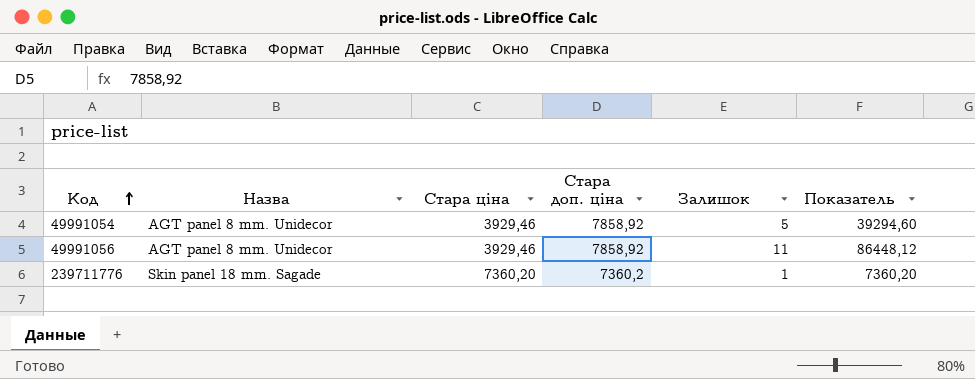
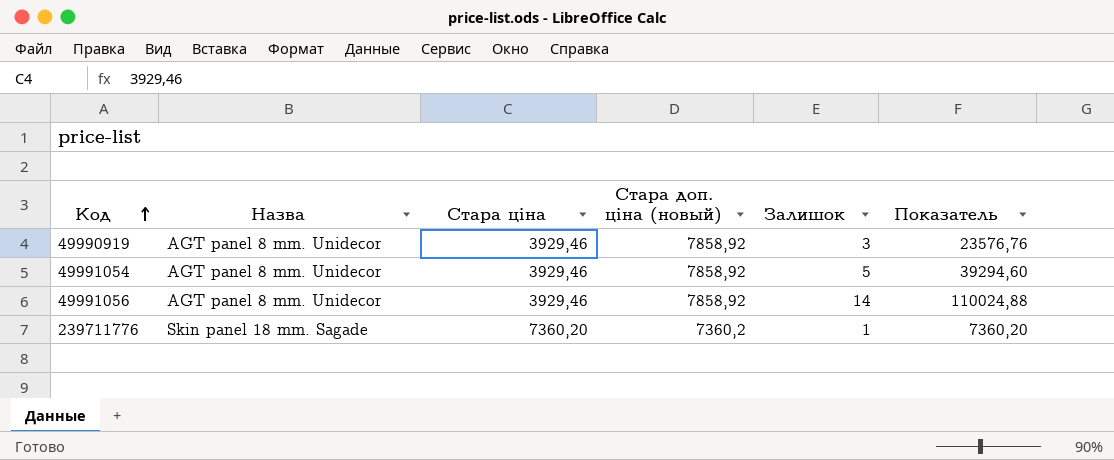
column name: Стара доп. ціна -> Стара доп. ціна (новый)
row 49990919: none -> AGT panel 8 mm. Unidecor | 3929,46 | 7858,92 | 3 | 23576,76
49991056 | Залишок: 11 -> 14
49991056 | Показатель: 86448,12 -> 110024,88

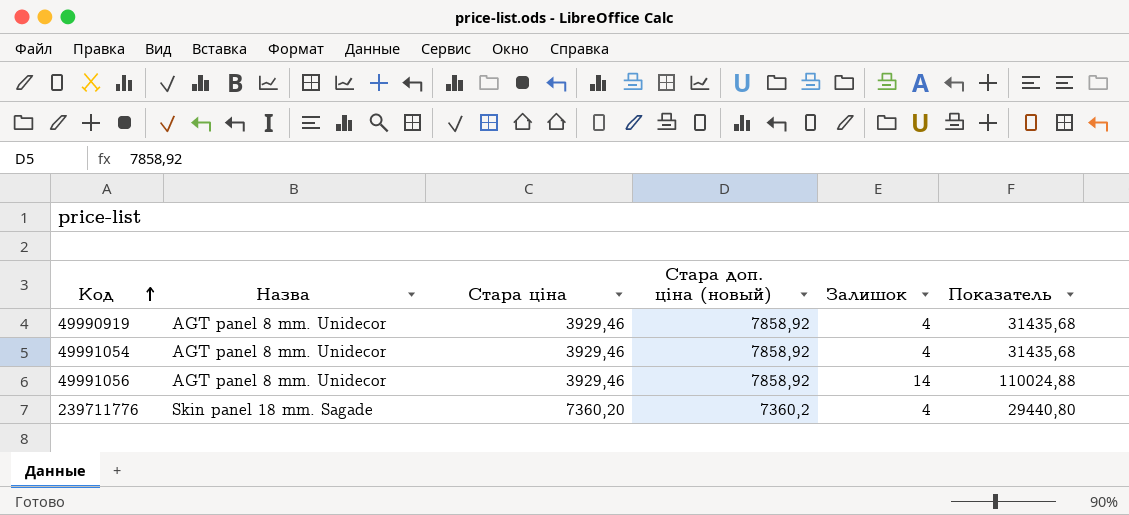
49990919 | Залишок: 3 -> 4
49990919 | Показатель: 23576,76 -> 31435,68
49991054 | Залишок: 5 -> 4
49991054 | Показатель: 39294,60 -> 31435,68
239711776 | Залишок: 1 -> 4
239711776 | Показатель: 7360,20 -> 29440,80

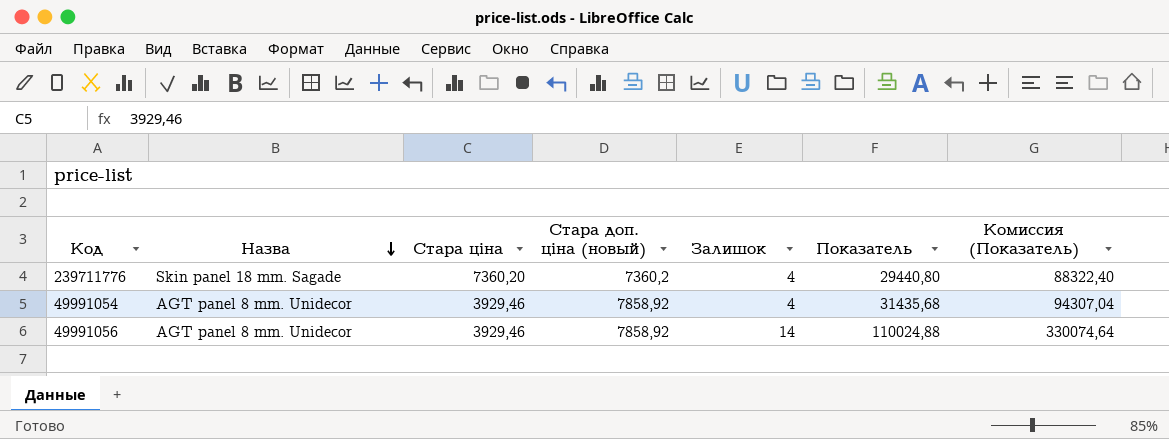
row order: Код ascending -> Назва descending
column Комиссия (Показатель) | formula: none -> [Показатель] * 3
row 49990919: AGT panel 8 mm. Unidecor | 3929,46 | 7858,92 | 4 | 31435,68 -> none

